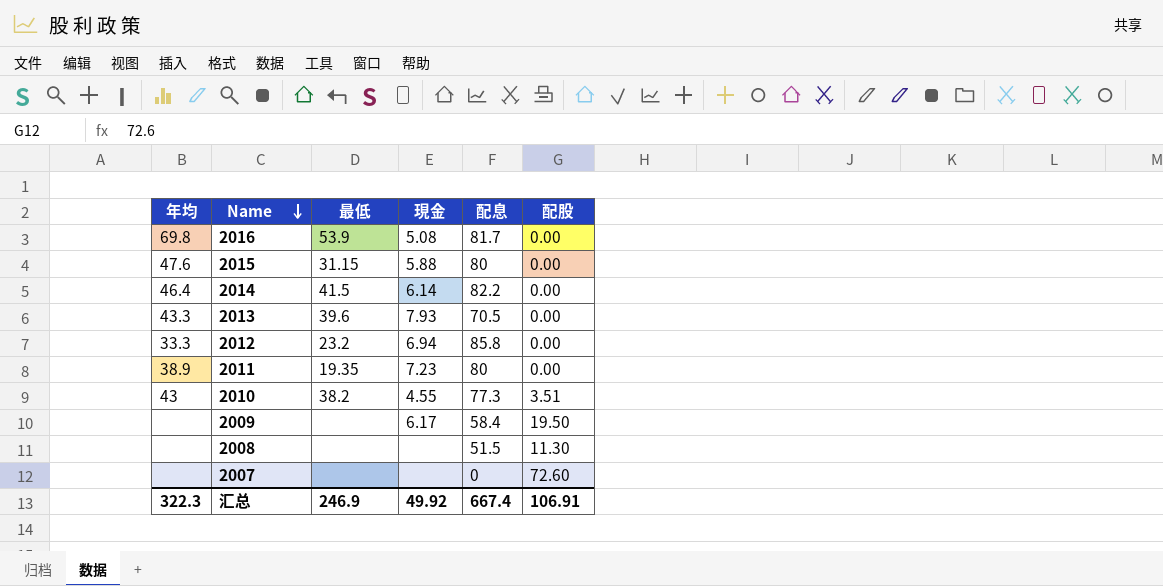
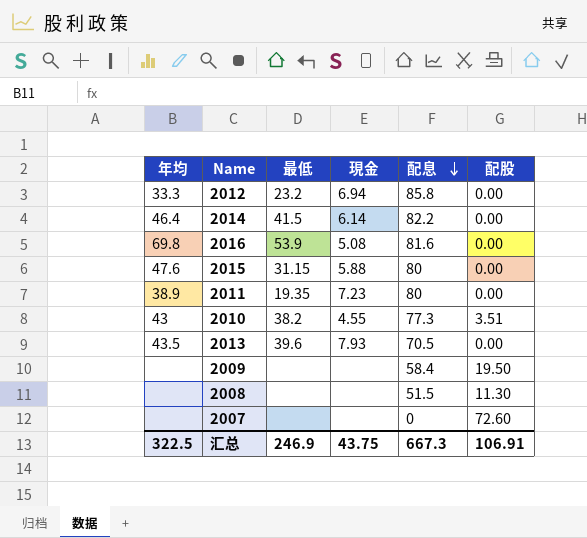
row order: Name descending -> 配息 descending
2016 | 配息: 81.7 -> 81.6
2013 | 年均: 43.3 -> 43.5
2009 | 現金: 6.17 -> none
汇总 | 年均: 322.3 -> 322.5
汇总 | 現金: 49.92 -> 43.75
汇总 | 配息: 667.4 -> 667.3

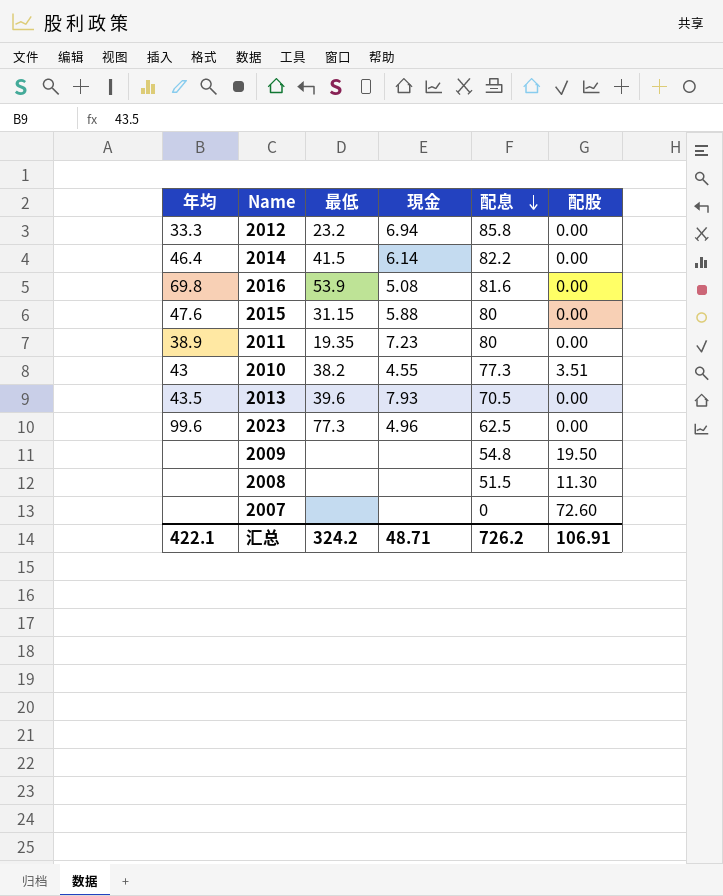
row 2023: none -> 99.6 | 77.3 | 4.96 | 62.5 | 0.00
2009 | 配息: 58.4 -> 54.8
汇总 | 年均: 322.5 -> 422.1
汇总 | 最低: 246.9 -> 324.2
汇总 | 現金: 43.75 -> 48.71
汇总 | 配息: 667.3 -> 726.2

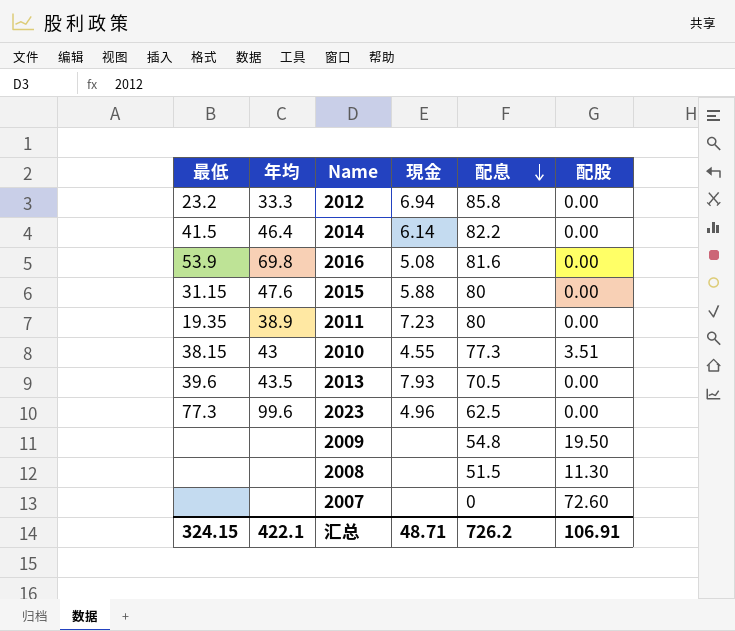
column 最低 | position: 3 -> 1
2010 | 最低: 38.2 -> 38.15
汇总 | 最低: 324.2 -> 324.15

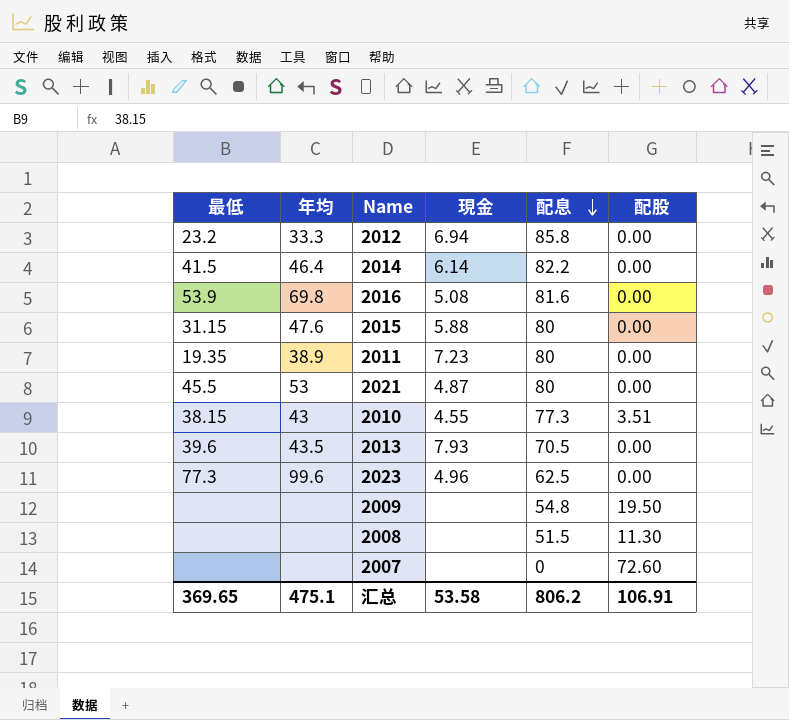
row 2021: none -> 45.5 | 53 | 4.87 | 80 | 0.00
汇总 | 最低: 324.15 -> 369.65
汇总 | 年均: 422.1 -> 475.1
汇总 | 現金: 48.71 -> 53.58
汇总 | 配息: 726.2 -> 806.2

